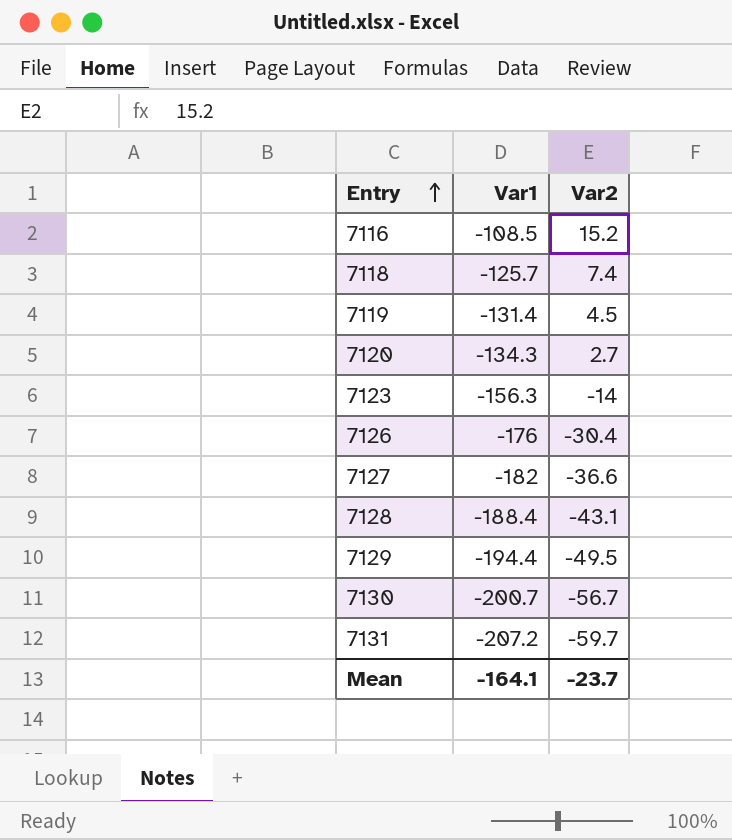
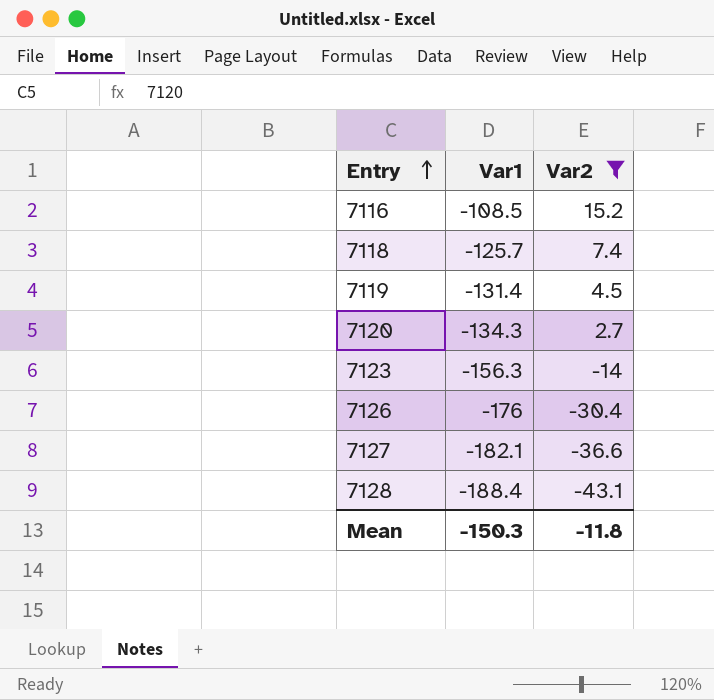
filter: none -> Var2 >= -43.1
7127 | Var1: -182 -> -182.1
Mean | Var1: -164.1 -> -150.3
Mean | Var2: -23.7 -> -11.8

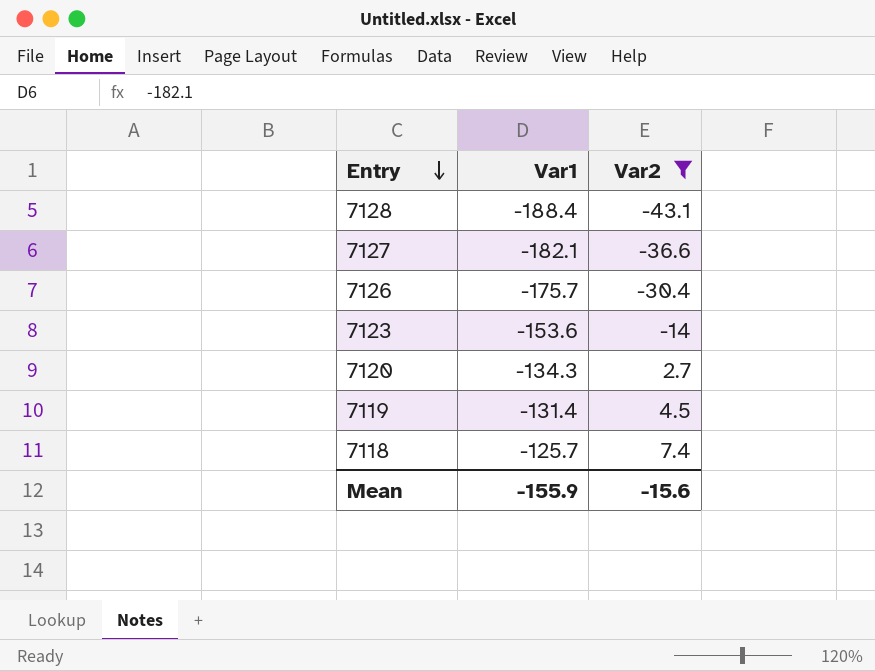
row order: Entry ascending -> Entry descending
row 7116: -108.5 | 15.2 -> none
7126 | Var1: -176 -> -175.7
7123 | Var1: -156.3 -> -153.6
Mean | Var1: -150.3 -> -155.9
Mean | Var2: -11.8 -> -15.6

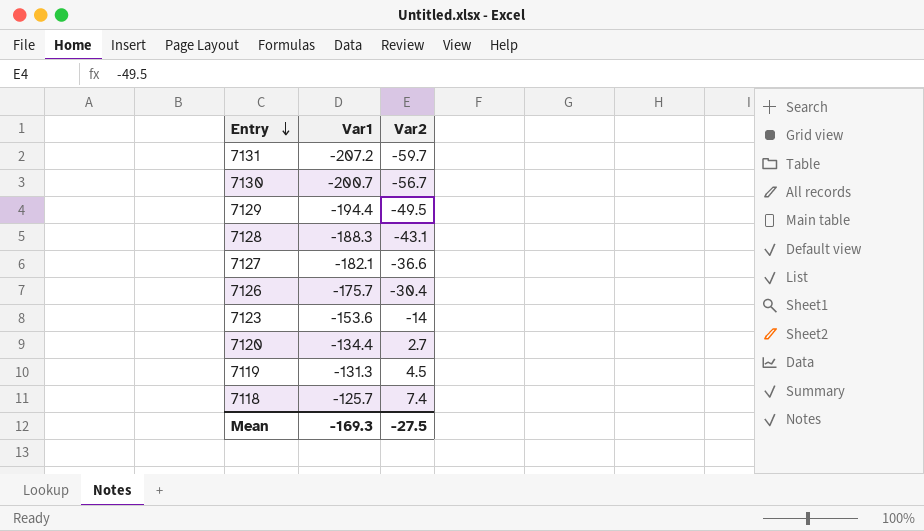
filter: Var2 >= -43.1 -> none
7128 | Var1: -188.4 -> -188.3
7120 | Var1: -134.3 -> -134.4
7119 | Var1: -131.4 -> -131.3
Mean | Var1: -155.9 -> -169.3
Mean | Var2: -15.6 -> -27.5

